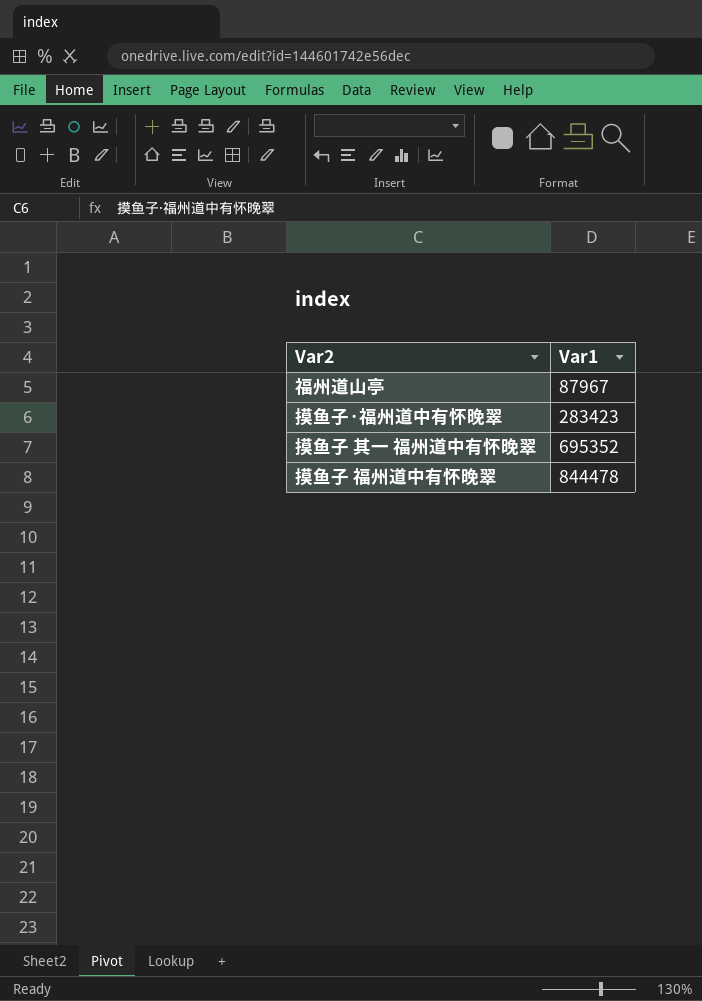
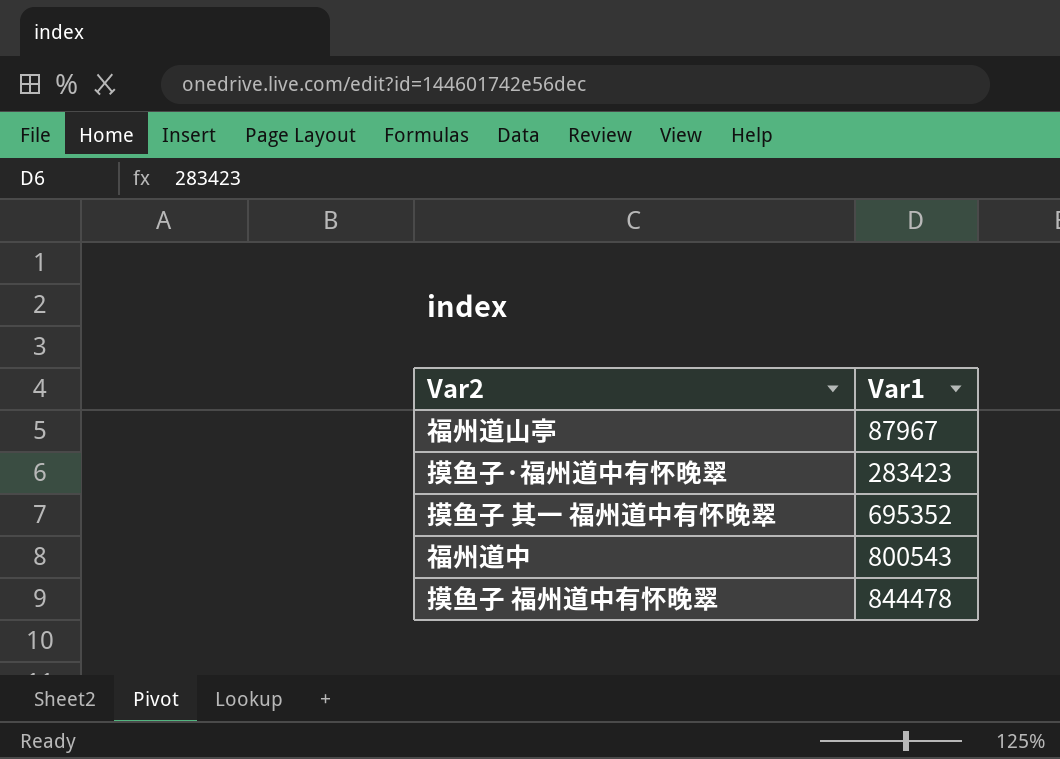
row 福州道中: none -> 800543

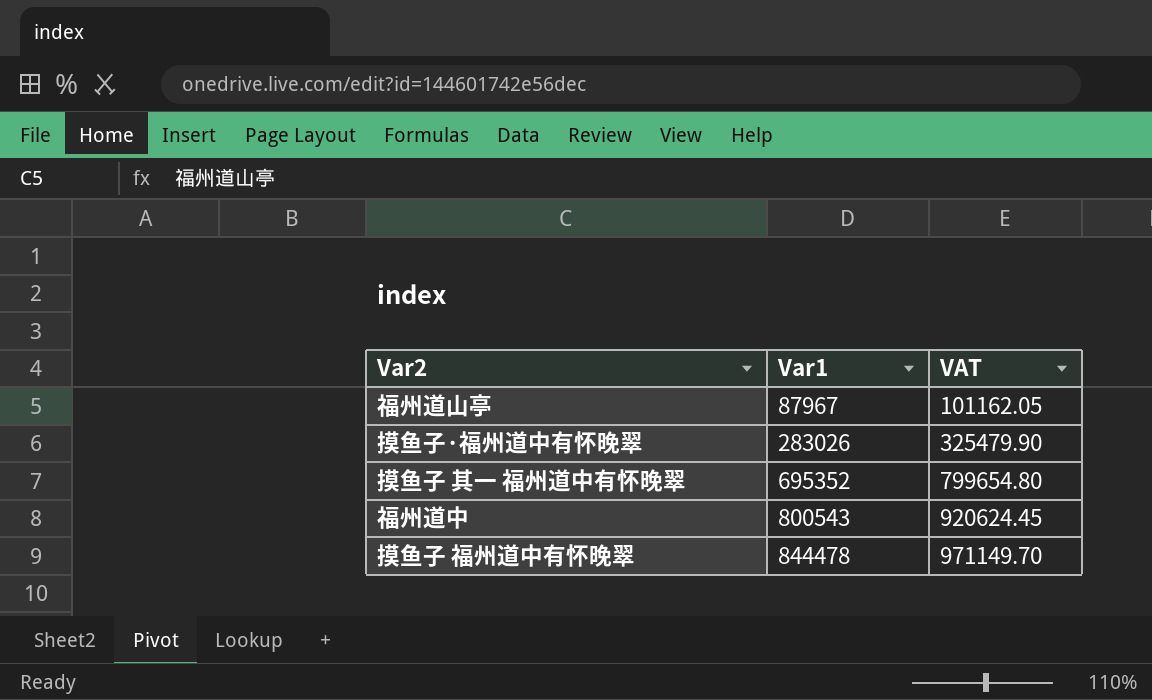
column VAT | formula: none -> [Var1] * 1.15
摸鱼子·福州道中有怀晚翠 | Var1: 283423 -> 283026

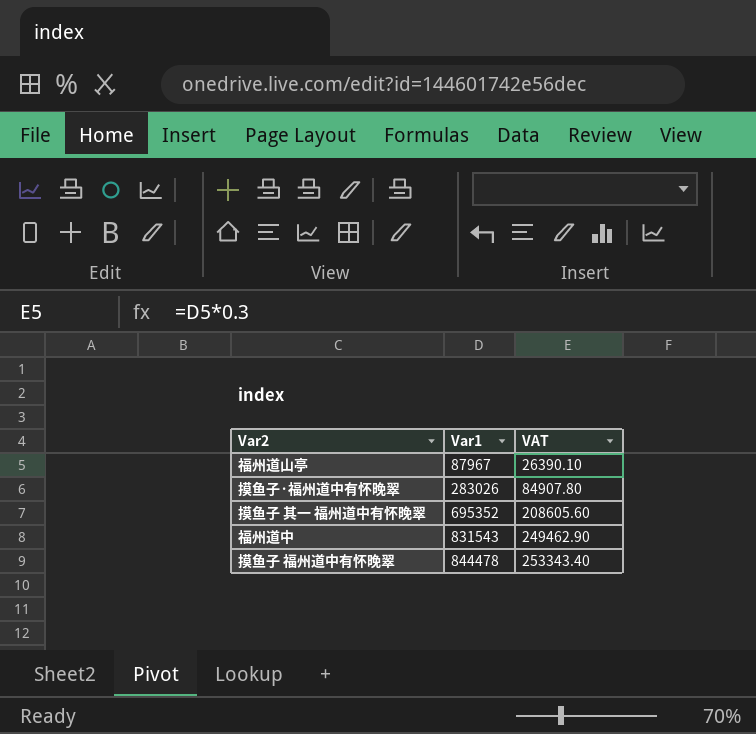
column VAT | formula: [Var1] * 1.15 -> [Var1] * 0.3
福州道中 | Var1: 800543 -> 831543

